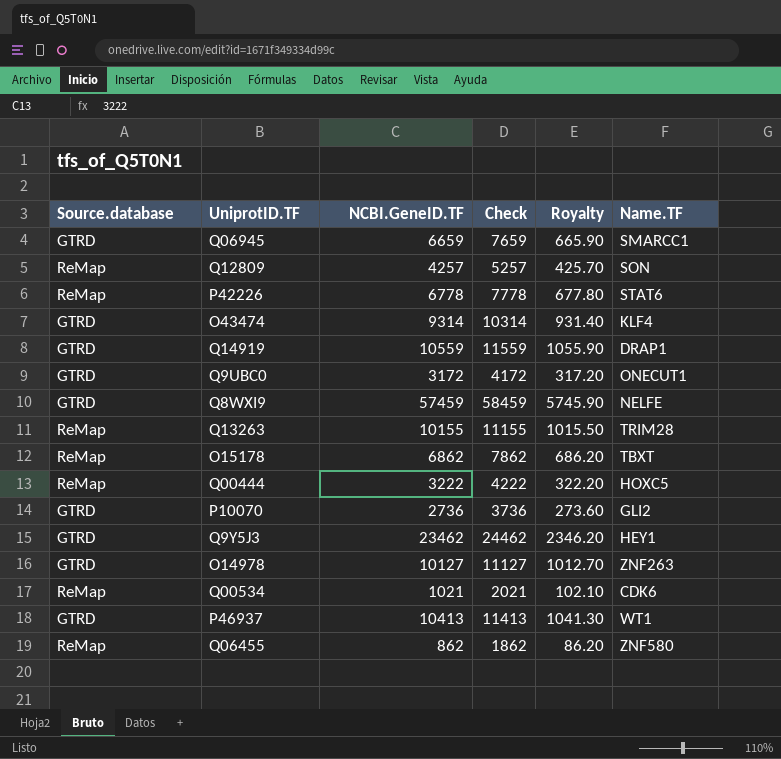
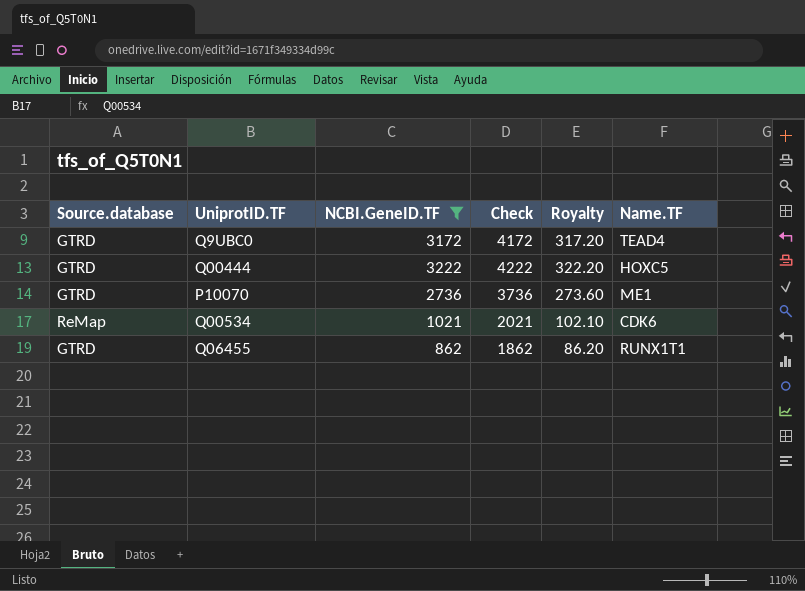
filter: none -> NCBI.GeneID.TF <= 3222
Q9UBC0 | Name.TF: ONECUT1 -> TEAD4
Q00444 | Source.database: ReMap -> GTRD
P10070 | Name.TF: GLI2 -> ME1
Q06455 | Source.database: ReMap -> GTRD
Q06455 | Name.TF: ZNF580 -> RUNX1T1

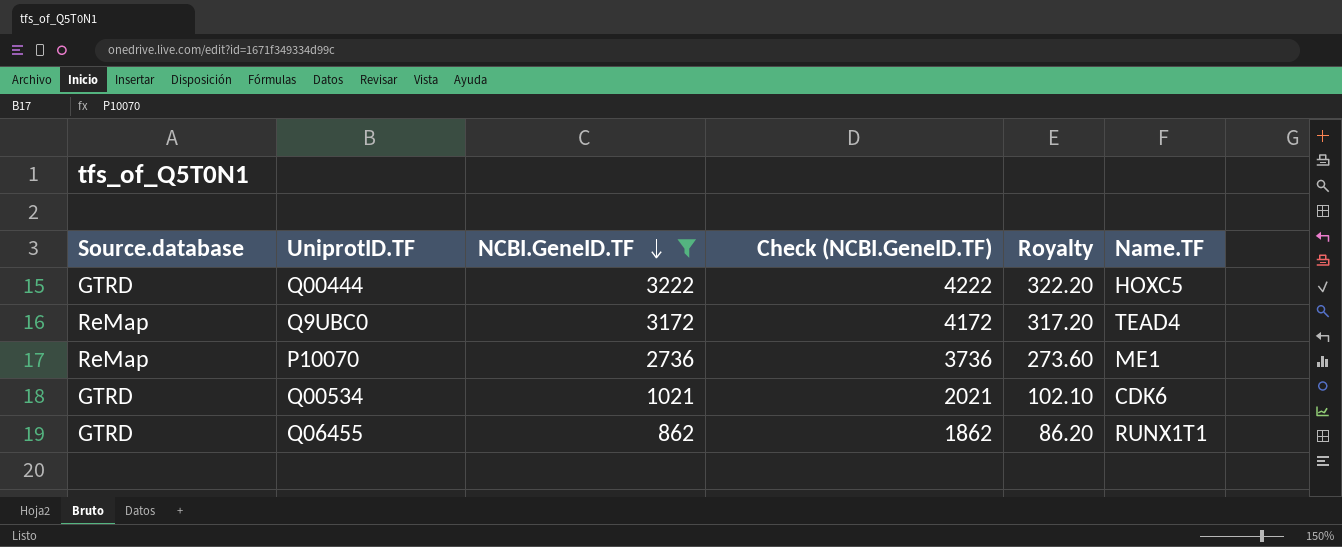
row order: none -> NCBI.GeneID.TF descending
column name: Check -> Check (NCBI.GeneID.TF)
Q9UBC0 | Source.database: GTRD -> ReMap
P10070 | Source.database: GTRD -> ReMap
Q00534 | Source.database: ReMap -> GTRD

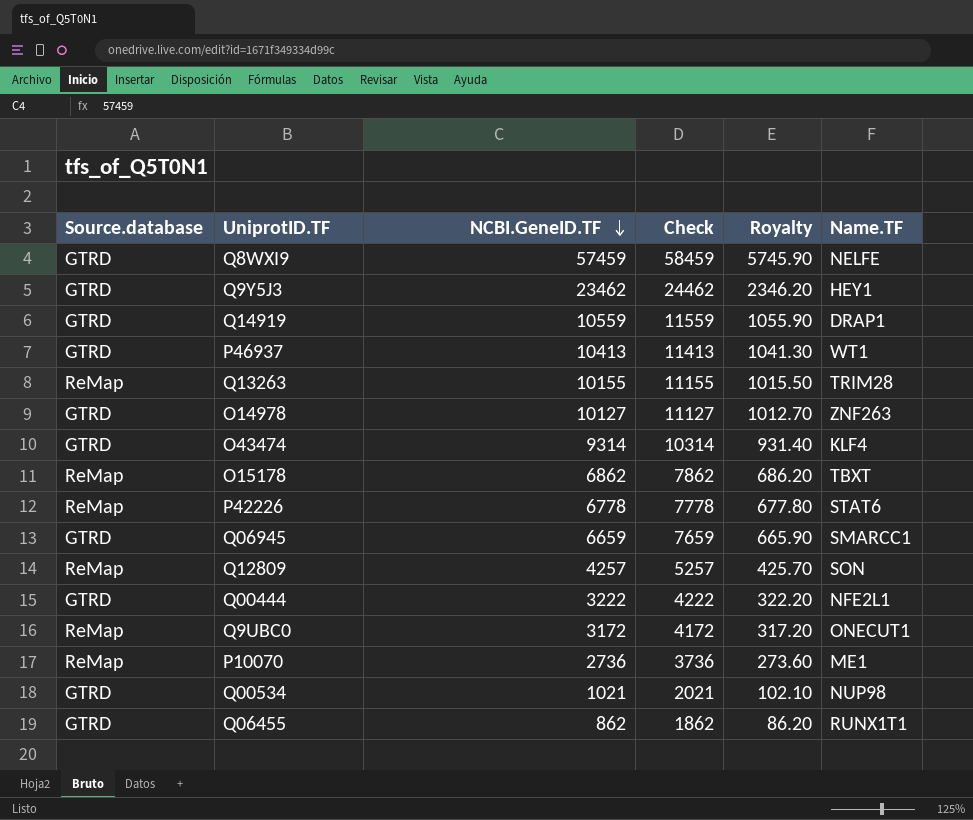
filter: NCBI.GeneID.TF <= 3222 -> none
column name: Check (NCBI.GeneID.TF) -> Check
Q00444 | Name.TF: HOXC5 -> NFE2L1
Q9UBC0 | Name.TF: TEAD4 -> ONECUT1
Q00534 | Name.TF: CDK6 -> NUP98

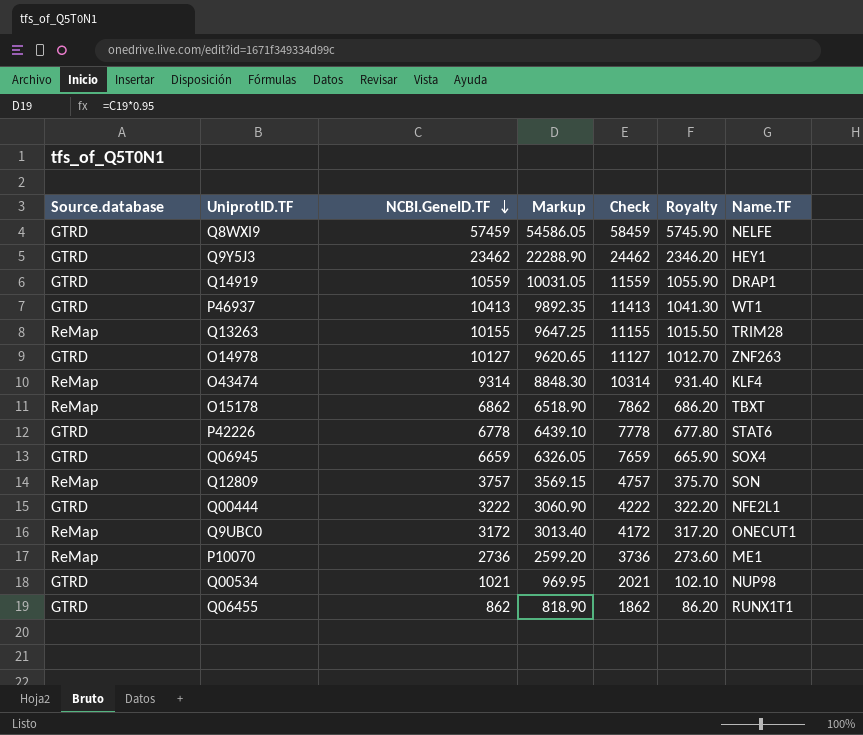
column Markup | formula: none -> [NCBI.GeneID.TF] * 0.95
O43474 | Source.database: GTRD -> ReMap
P42226 | Source.database: ReMap -> GTRD
Q06945 | Name.TF: SMARCC1 -> SOX4
Q12809 | NCBI.GeneID.TF: 4257 -> 3757
Q12809 | Check: 5257 -> 4757
Q12809 | Royalty: 425.70 -> 375.70

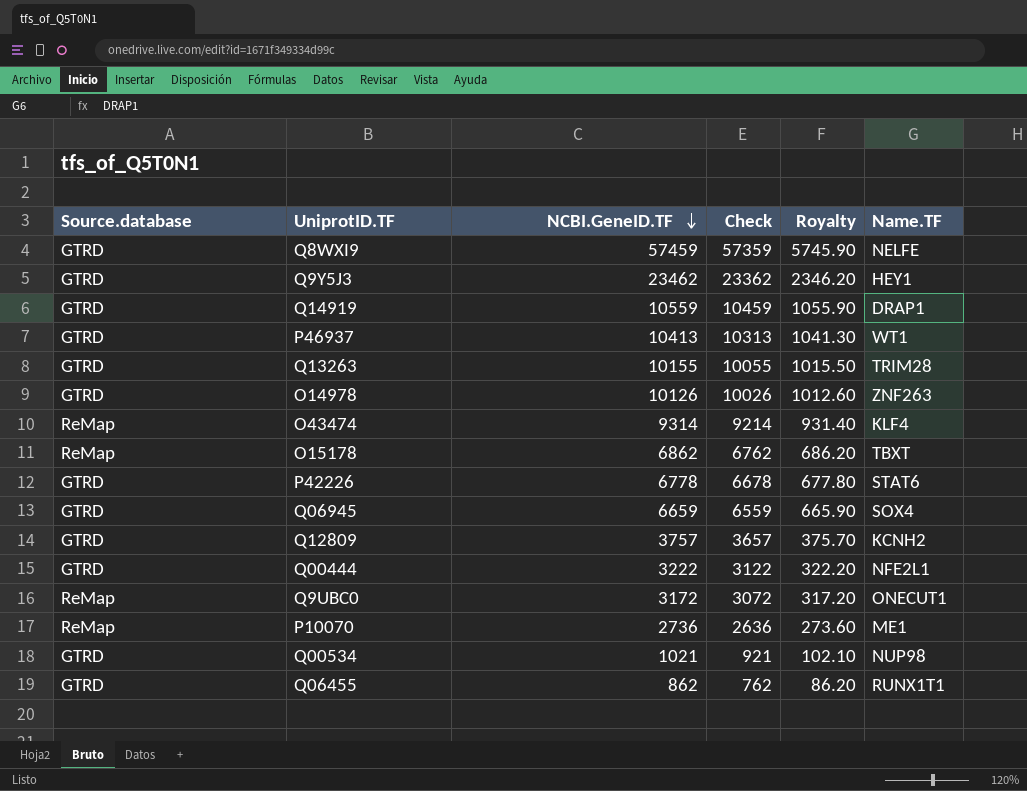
column Markup | formula: [NCBI.GeneID.TF] * 0.95 -> none
column Check | formula: [NCBI.GeneID.TF] + 1000 -> [NCBI.GeneID.TF] - 100
Q13263 | Source.database: ReMap -> GTRD
O14978 | NCBI.GeneID.TF: 10127 -> 10126
O14978 | Royalty: 1012.70 -> 1012.60
Q12809 | Source.database: ReMap -> GTRD
Q12809 | Name.TF: SON -> KCNH2

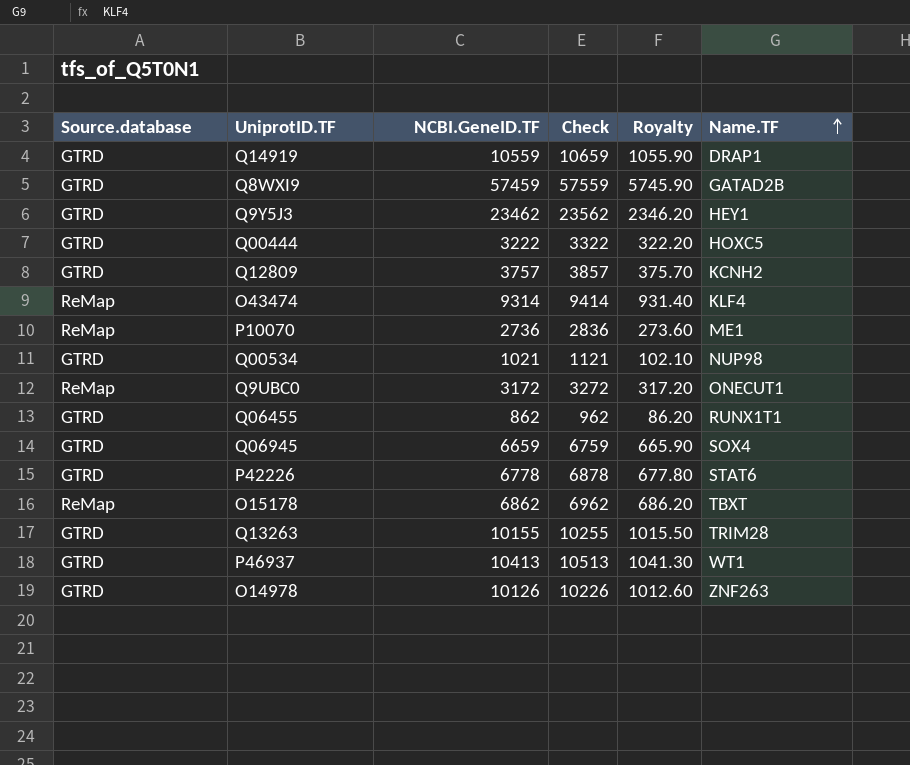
row order: NCBI.GeneID.TF descending -> Name.TF ascending
column Check | formula: [NCBI.GeneID.TF] - 100 -> [NCBI.GeneID.TF] + 100
Q8WXI9 | Name.TF: NELFE -> GATAD2B
Q00444 | Name.TF: NFE2L1 -> HOXC5

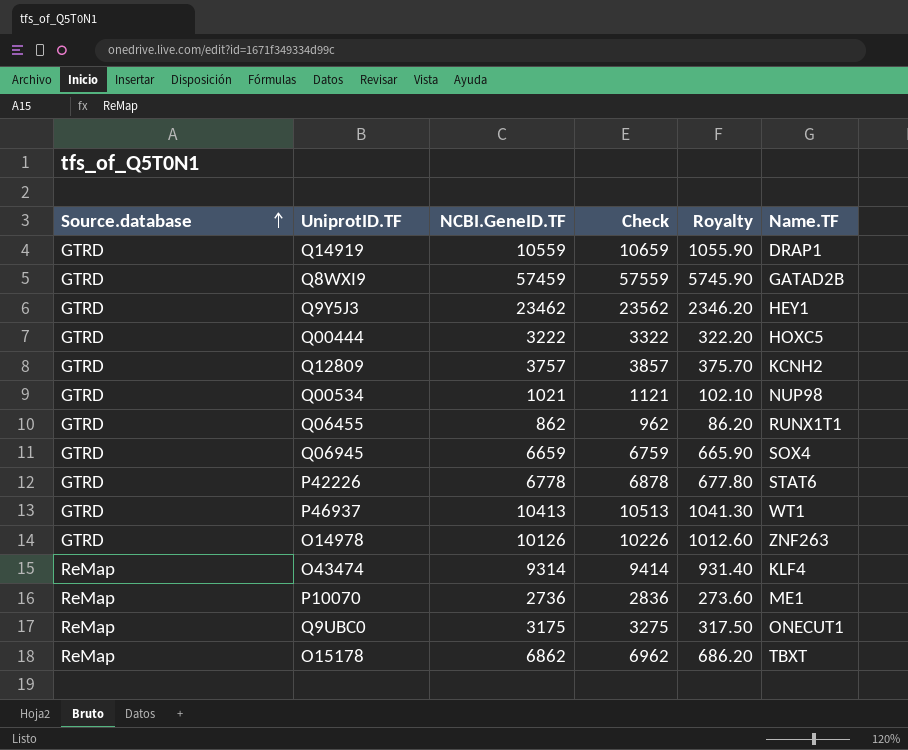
row order: Name.TF ascending -> Source.database ascending
row Q13263: GTRD | 10155 | 10255 | 1015.50 | TRIM28 -> none
Q9UBC0 | NCBI.GeneID.TF: 3172 -> 3175
Q9UBC0 | Check: 3272 -> 3275
Q9UBC0 | Royalty: 317.20 -> 317.50

